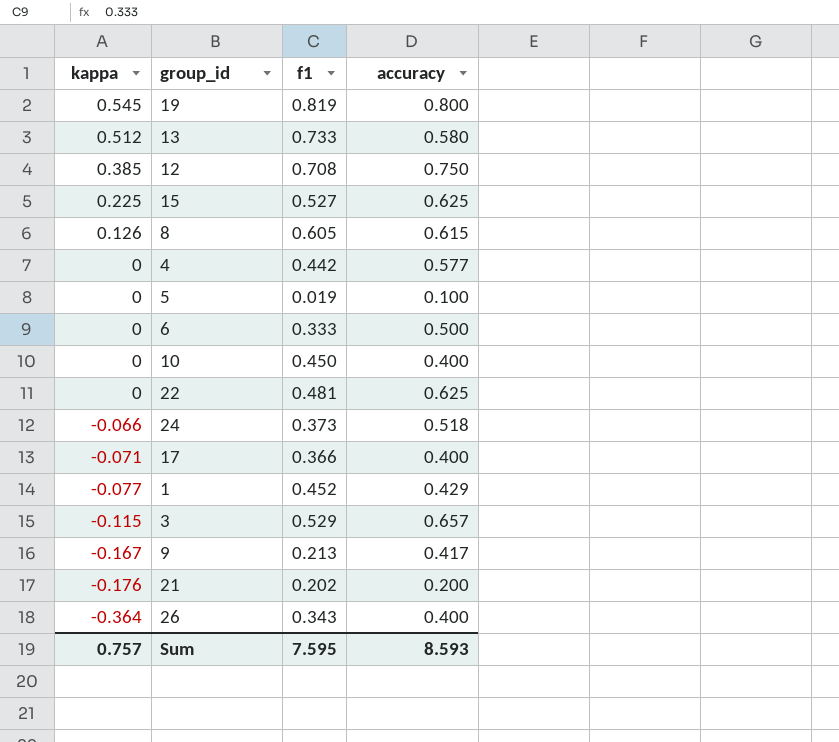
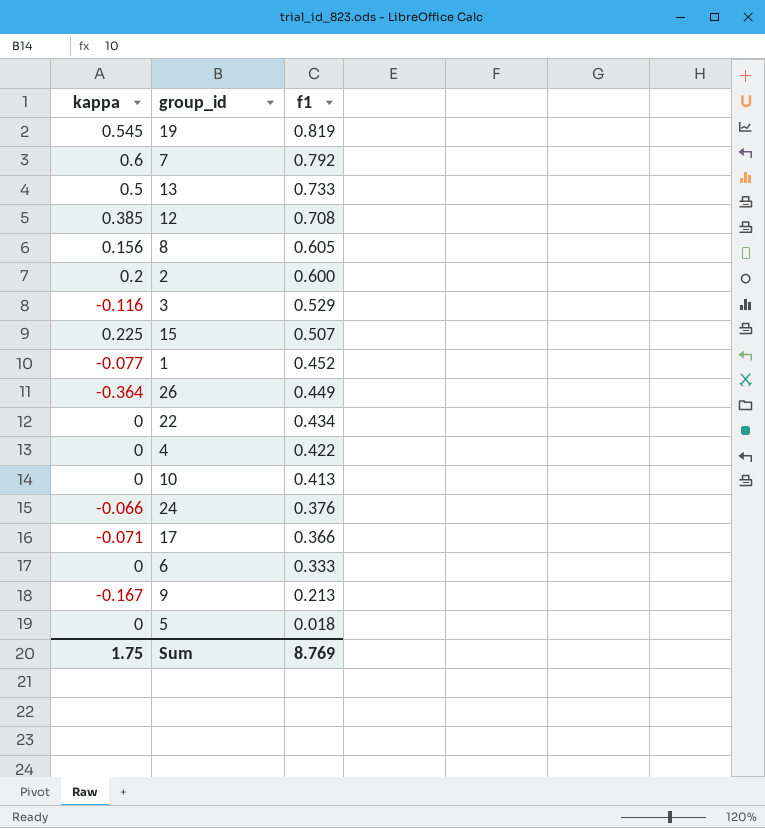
row order: kappa descending -> f1 descending
column accuracy | position: 4 -> none
row 21: -0.176 | 0.202 | 0.200 -> none
row 7: none -> 0.6 | 0.792
13 | kappa: 0.512 -> 0.5
8 | kappa: 0.126 -> 0.156
row 2: none -> 0.2 | 0.600
3 | kappa: -0.115 -> -0.116
15 | f1: 0.527 -> 0.507
26 | f1: 0.343 -> 0.449
22 | f1: 0.481 -> 0.434
4 | f1: 0.442 -> 0.422
10 | f1: 0.450 -> 0.413
24 | f1: 0.373 -> 0.376
5 | f1: 0.019 -> 0.018
Sum | kappa: 0.757 -> 1.75
Sum | f1: 7.595 -> 8.769

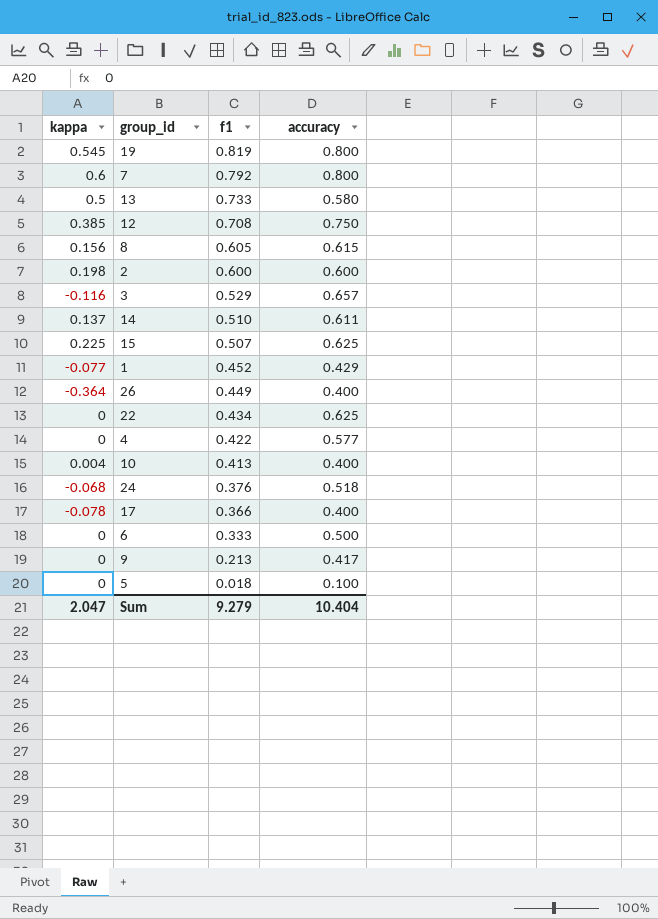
column accuracy | position: none -> 4
2 | kappa: 0.2 -> 0.198
row 14: none -> 0.137 | 0.510 | 0.611
10 | kappa: 0 -> 0.004
24 | kappa: -0.066 -> -0.068
17 | kappa: -0.071 -> -0.078
9 | kappa: -0.167 -> 0
Sum | kappa: 1.75 -> 2.047
Sum | f1: 8.769 -> 9.279

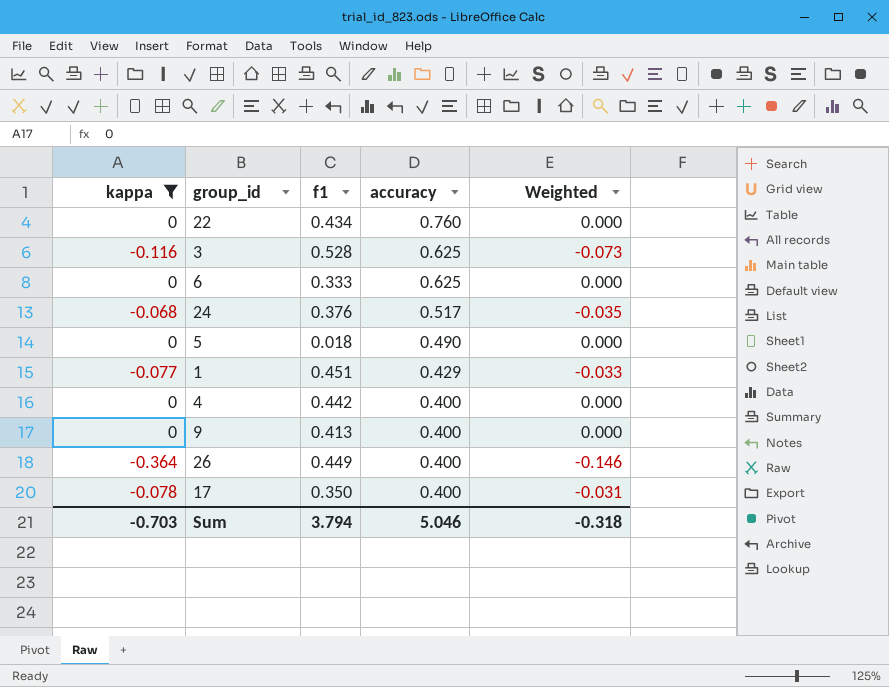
filter: none -> kappa <= 0
row order: f1 descending -> accuracy descending
column Weighted | formula: none -> [kappa] * [accuracy]
22 | accuracy: 0.625 -> 0.760
3 | f1: 0.529 -> 0.528
3 | accuracy: 0.657 -> 0.625
6 | accuracy: 0.500 -> 0.625
24 | accuracy: 0.518 -> 0.517
5 | accuracy: 0.100 -> 0.490
1 | f1: 0.452 -> 0.451
4 | f1: 0.422 -> 0.442
4 | accuracy: 0.577 -> 0.400
9 | f1: 0.213 -> 0.413
9 | accuracy: 0.417 -> 0.400
17 | f1: 0.366 -> 0.350
Sum | kappa: 2.047 -> -0.703
Sum | f1: 9.279 -> 3.794
Sum | accuracy: 10.404 -> 5.046

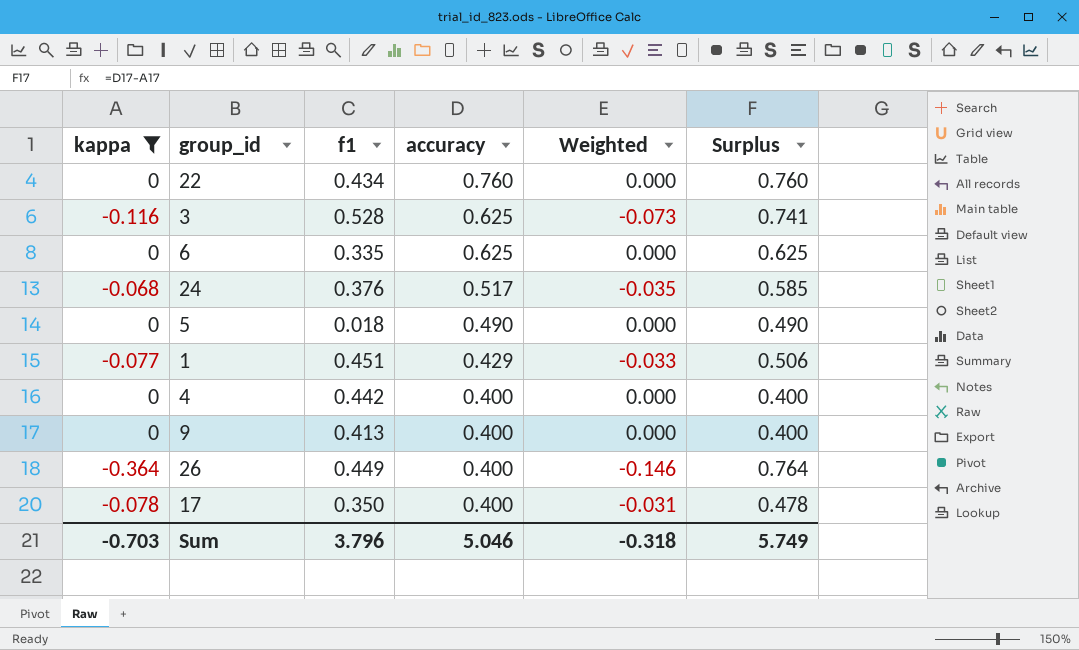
column Surplus | formula: none -> [accuracy] - [kappa]
6 | f1: 0.333 -> 0.335
Sum | f1: 3.794 -> 3.796

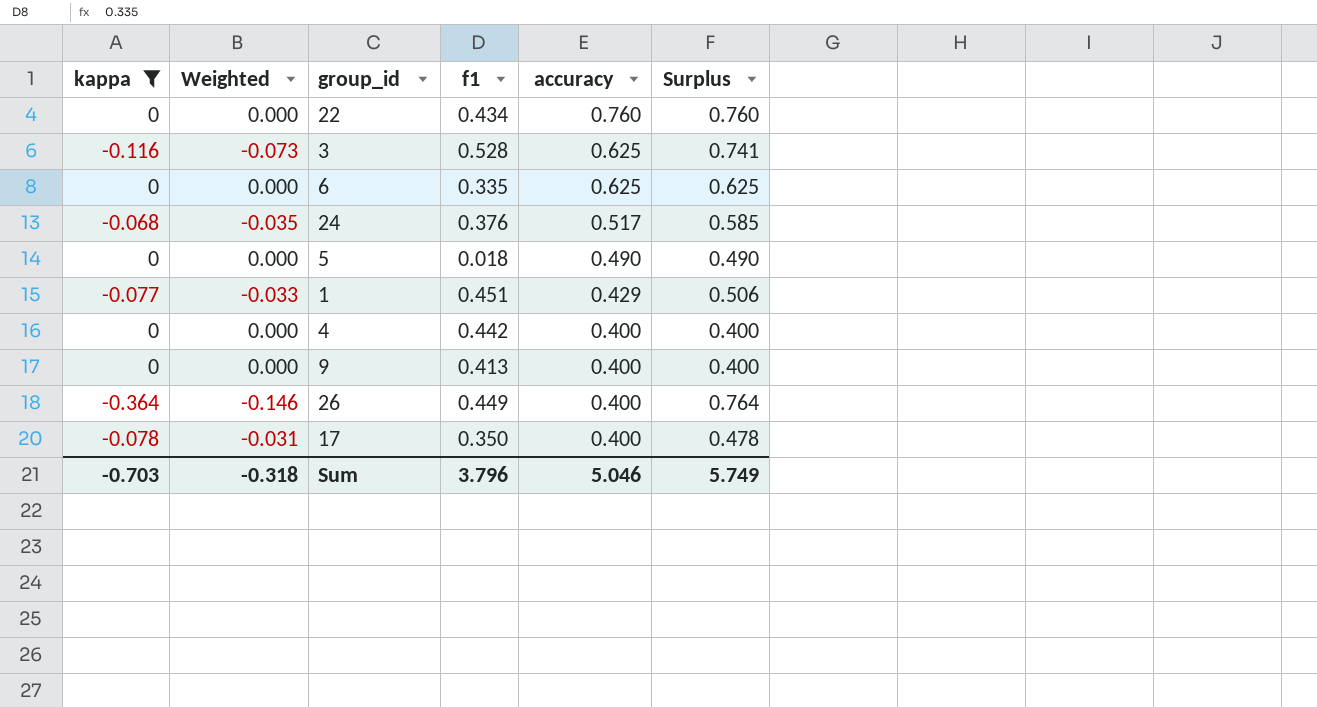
column Weighted | position: 5 -> 2

